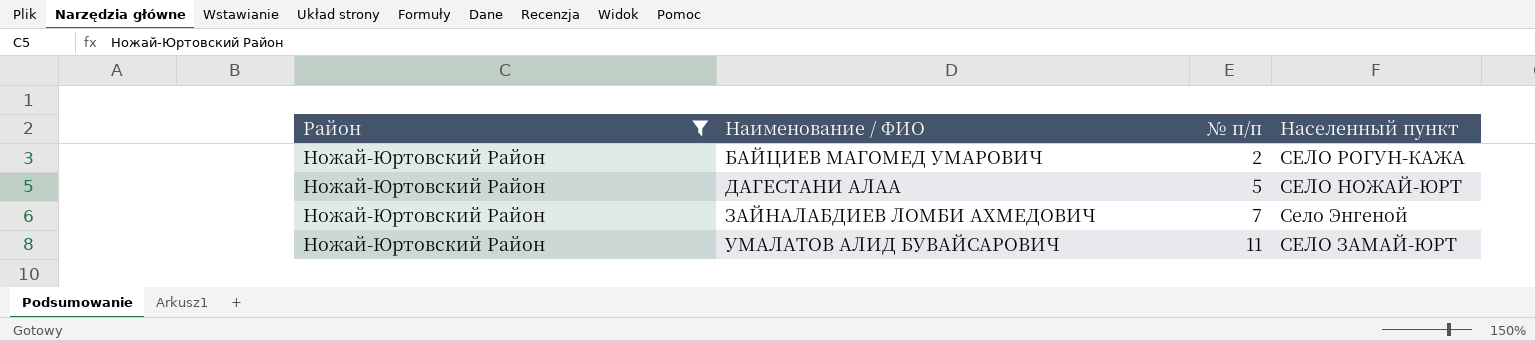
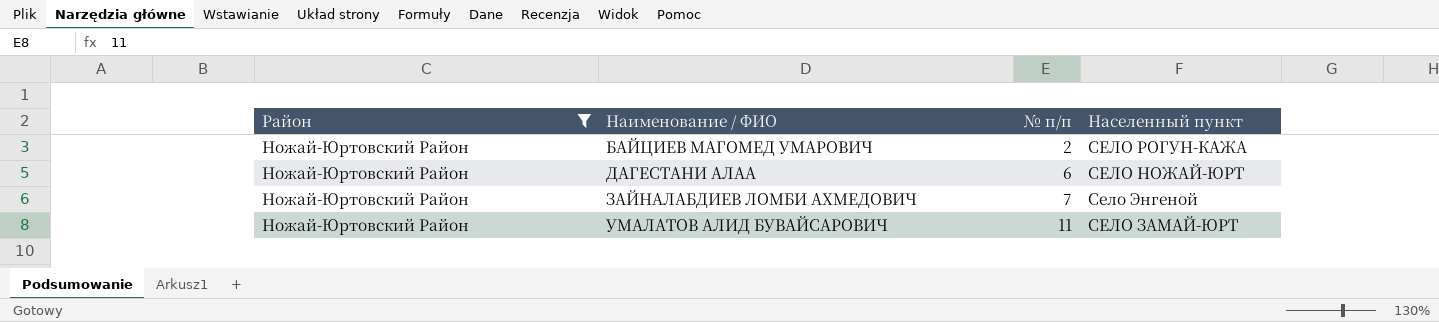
ДАГЕСТАНИ АЛАА | № п/п: 5 -> 6

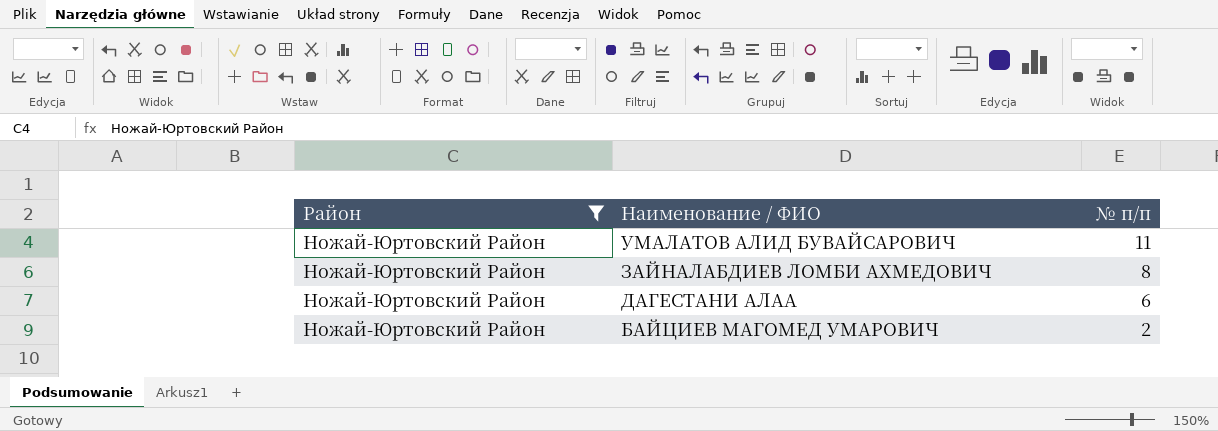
row order: Наименование / ФИО ascending -> Наименование / ФИО descending
column Населенный пункт | position: 4 -> none
ЗАЙНАЛАБДИЕВ ЛОМБИ АХМЕДОВИЧ | № п/п: 7 -> 8

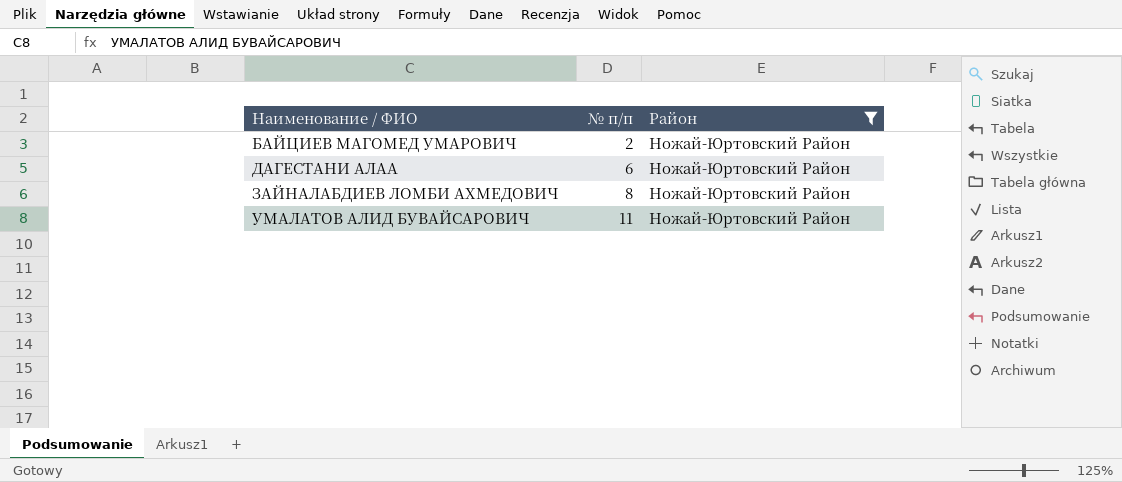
row order: Наименование / ФИО descending -> Наименование / ФИО ascending
column Район | position: 1 -> 3

